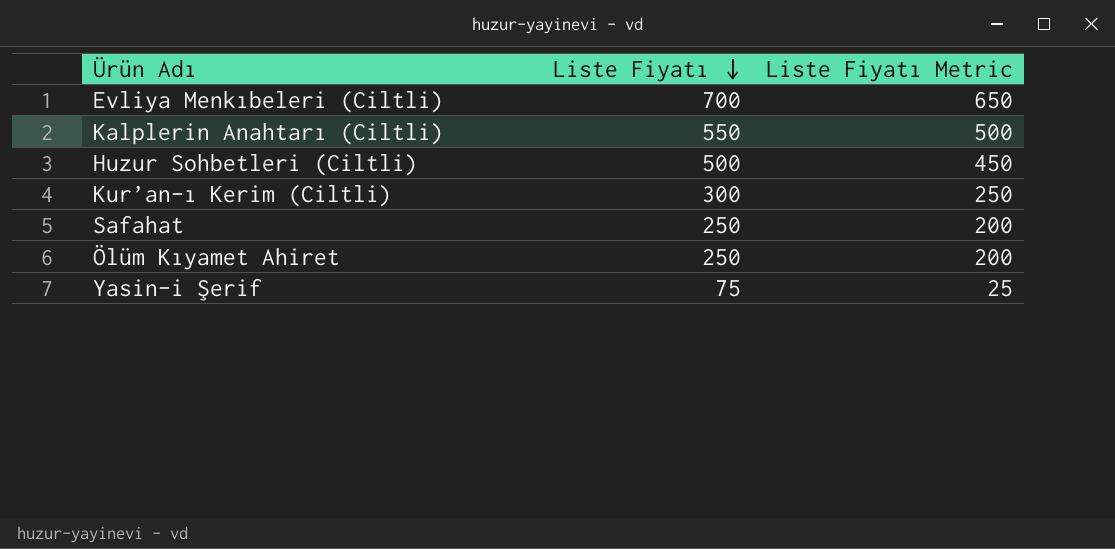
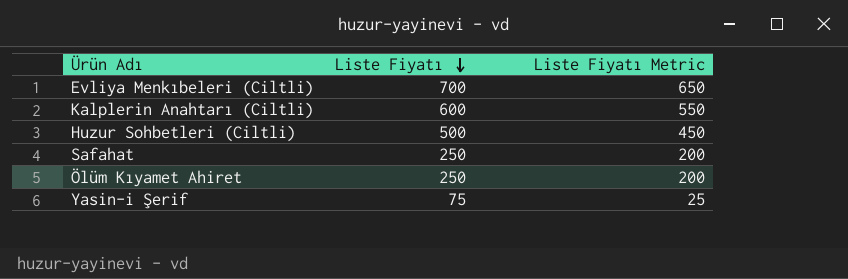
row Kur’an-ı Kerim (Ciltli): 300 | 250 -> none
Kalplerin Anahtarı (Ciltli) | Liste Fiyatı: 550 -> 600
Kalplerin Anahtarı (Ciltli) | Liste Fiyatı Metric: 500 -> 550

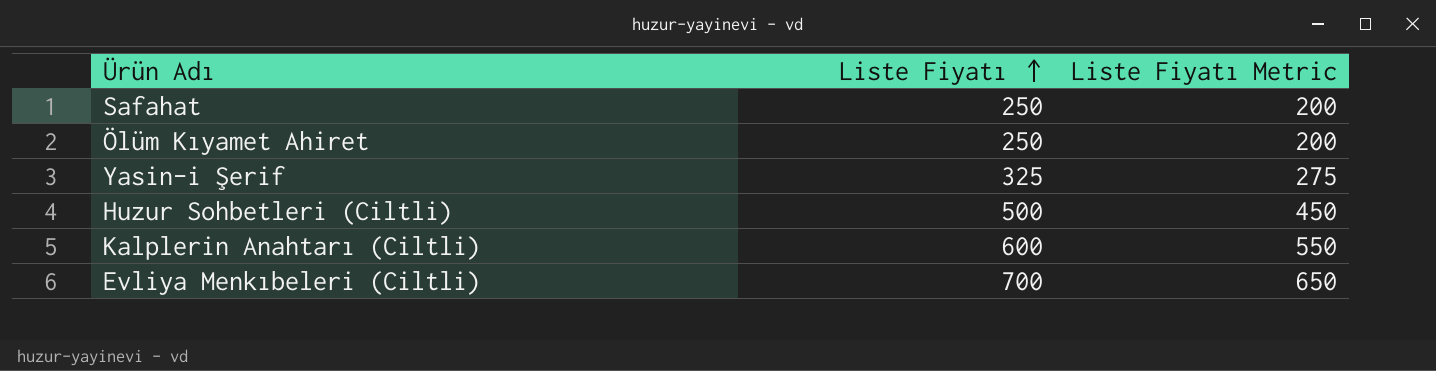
row order: Liste Fiyatı descending -> Liste Fiyatı ascending
Yasin-i Şerif | Liste Fiyatı: 75 -> 325
Yasin-i Şerif | Liste Fiyatı Metric: 25 -> 275

